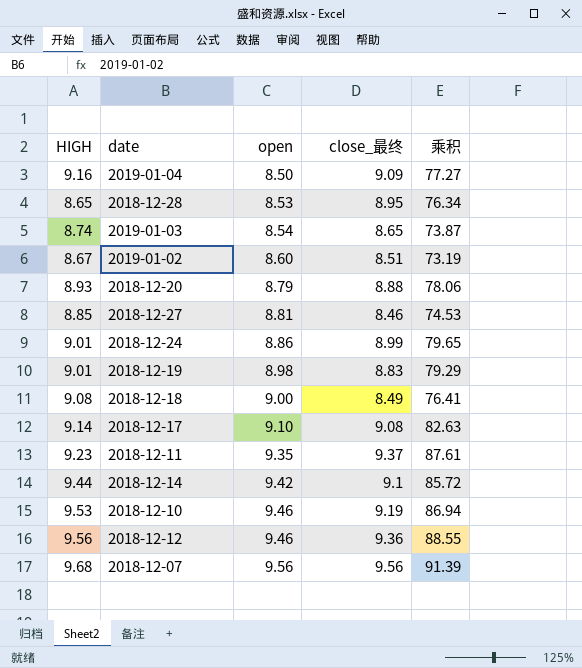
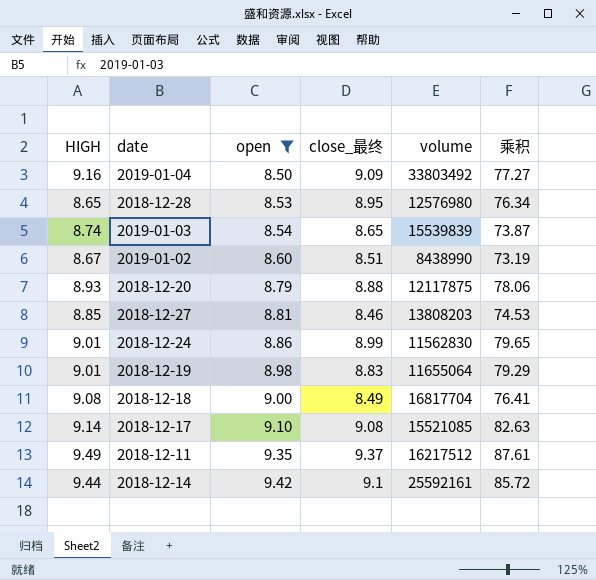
filter: none -> open <= 9.42
column volume | position: none -> 5
2018-12-11 | HIGH: 9.23 -> 9.49

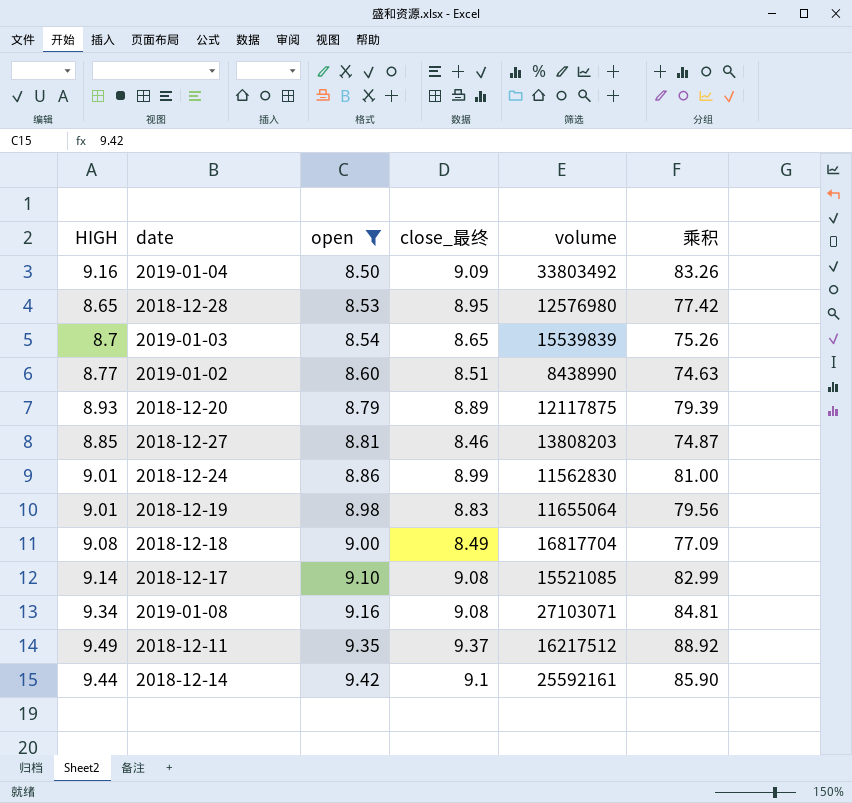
column 乘积 | formula: [open] * [close_最终] -> [HIGH] * [close_最终]
2019-01-03 | HIGH: 8.74 -> 8.7
2019-01-02 | HIGH: 8.67 -> 8.77
2018-12-20 | close_最终: 8.88 -> 8.89
row 2019-01-08: none -> 9.34 | 9.16 | 9.08 | 27103071 | 84.81

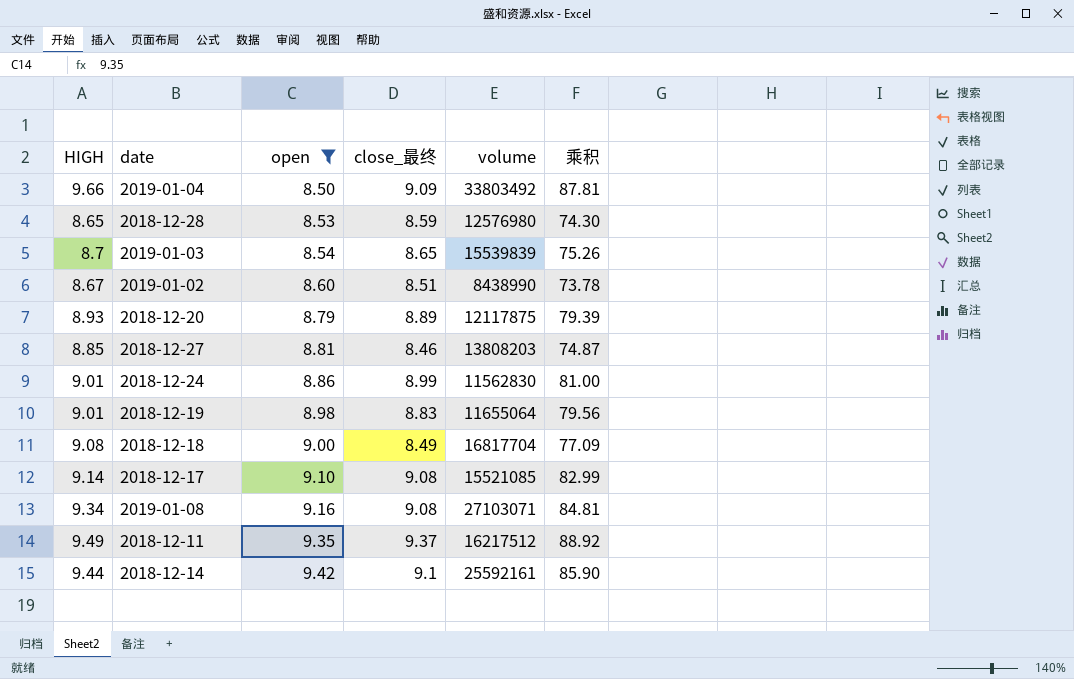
2019-01-04 | HIGH: 9.16 -> 9.66
2019-01-04 | 乘积: 83.26 -> 87.81
2018-12-28 | close_最终: 8.95 -> 8.59
2018-12-28 | 乘积: 77.42 -> 74.30
2019-01-02 | HIGH: 8.77 -> 8.67
2019-01-02 | 乘积: 74.63 -> 73.78

